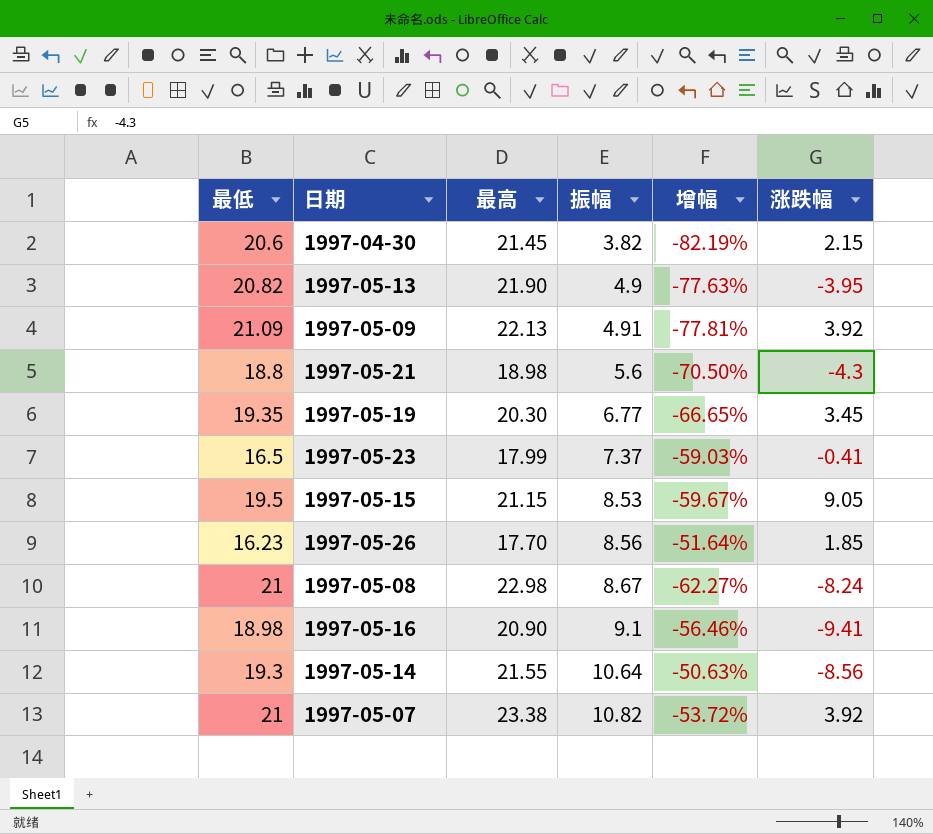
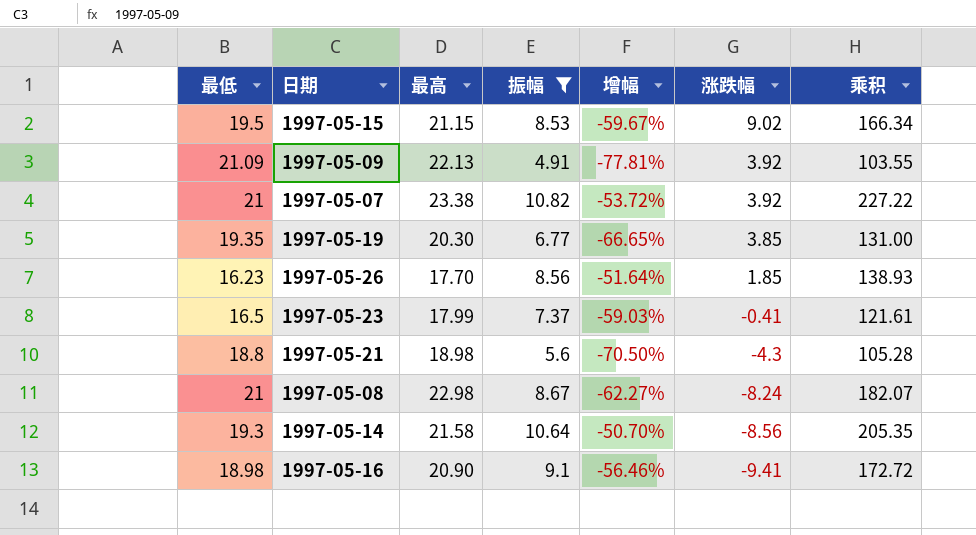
filter: none -> 振幅 >= 4.91
row order: 振幅 ascending -> 涨跌幅 descending
column 乘积 | formula: none -> [最低] * [振幅]
1997-05-15 | 涨跌幅: 9.05 -> 9.02
1997-05-19 | 涨跌幅: 3.45 -> 3.85
1997-05-14 | 最高: 21.55 -> 21.58
1997-05-14 | 增幅: -50.63% -> -50.70%

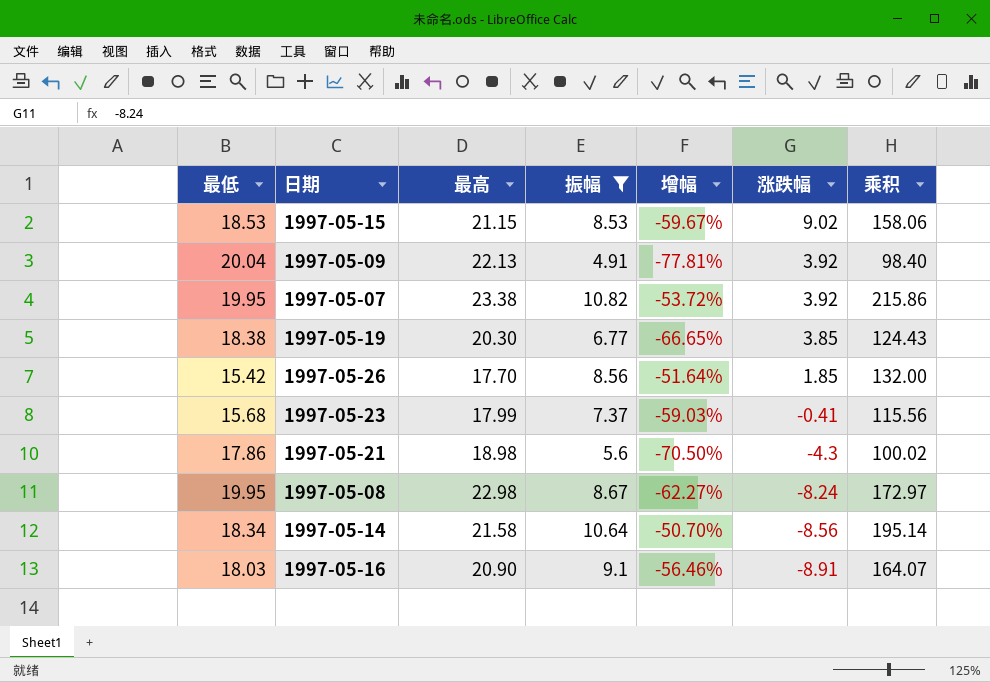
1997-05-15 | 最低: 19.5 -> 18.53
1997-05-15 | 乘积: 166.34 -> 158.06
1997-05-09 | 最低: 21.09 -> 20.04
1997-05-09 | 乘积: 103.55 -> 98.40
1997-05-07 | 最低: 21 -> 19.95
1997-05-07 | 乘积: 227.22 -> 215.86
1997-05-19 | 最低: 19.35 -> 18.38
1997-05-19 | 乘积: 131.00 -> 124.43
1997-05-26 | 最低: 16.23 -> 15.42
1997-05-26 | 乘积: 138.93 -> 132.00
1997-05-23 | 最低: 16.5 -> 15.68
1997-05-23 | 乘积: 121.61 -> 115.56
1997-05-21 | 最低: 18.8 -> 17.86
1997-05-21 | 乘积: 105.28 -> 100.02
1997-05-08 | 最低: 21 -> 19.95
1997-05-08 | 乘积: 182.07 -> 172.97
1997-05-14 | 最低: 19.3 -> 18.34
1997-05-14 | 乘积: 205.35 -> 195.14
1997-05-16 | 最低: 18.98 -> 18.03
1997-05-16 | 涨跌幅: -9.41 -> -8.91
1997-05-16 | 乘积: 172.72 -> 164.07

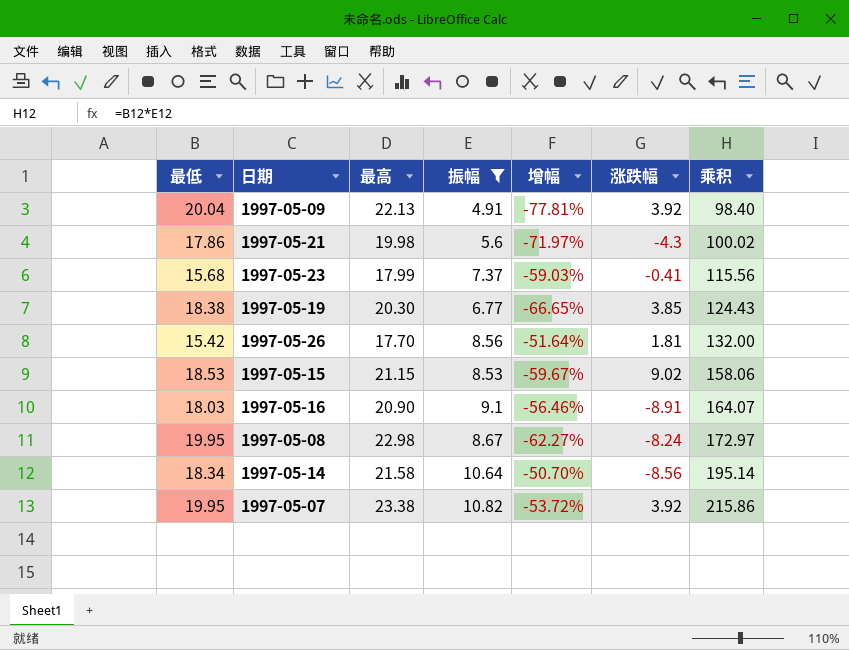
row order: 涨跌幅 descending -> 乘积 ascending
1997-05-21 | 最高: 18.98 -> 19.98
1997-05-21 | 增幅: -70.50% -> -71.97%
1997-05-26 | 涨跌幅: 1.85 -> 1.81

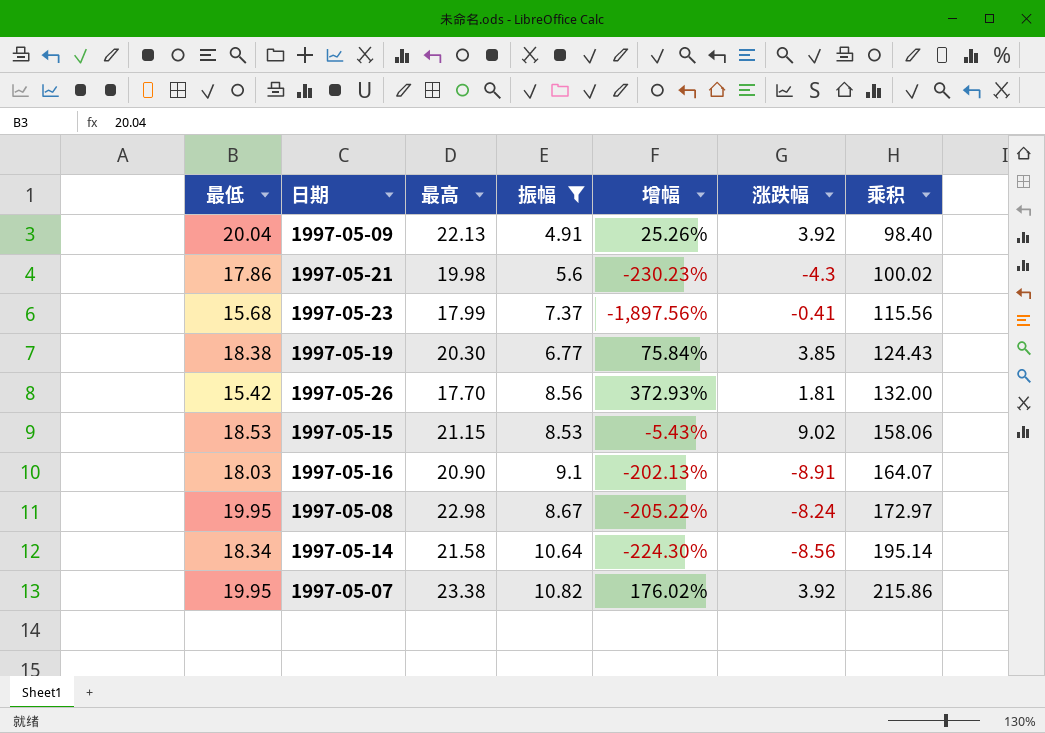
column 增幅 | formula: ([振幅] - [最高]) / [最高] -> ([振幅] - [涨跌幅]) / [涨跌幅]

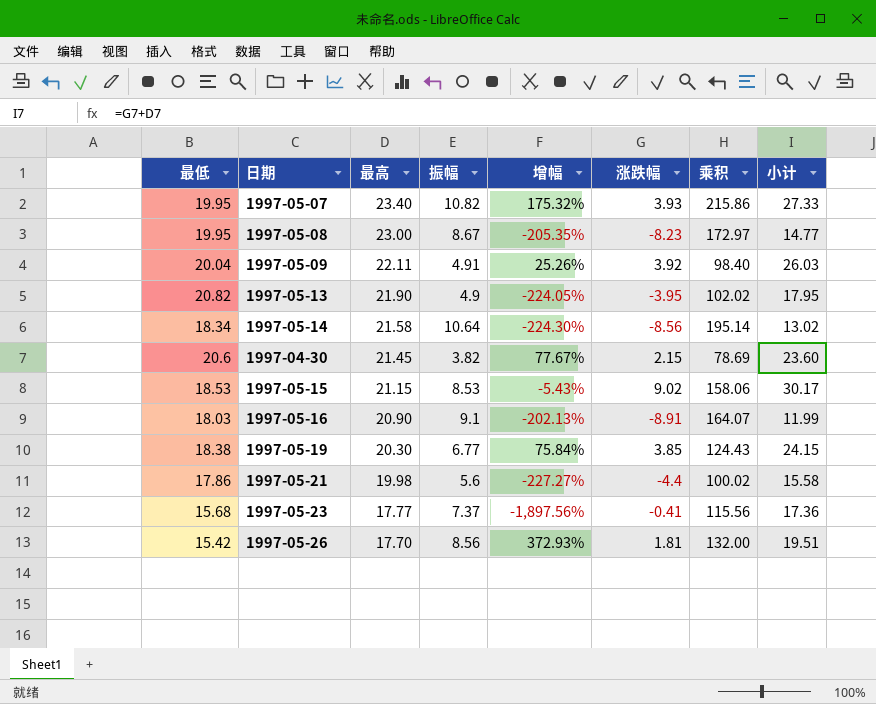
filter: 振幅 >= 4.91 -> none
row order: 乘积 ascending -> 最高 descending
column 小计 | formula: none -> [最高] + [涨跌幅]
1997-05-07 | 最高: 23.38 -> 23.40
1997-05-07 | 增幅: 176.02% -> 175.32%
1997-05-07 | 涨跌幅: 3.92 -> 3.93
1997-05-08 | 最高: 22.98 -> 23.00
1997-05-08 | 增幅: -205.22% -> -205.35%
1997-05-08 | 涨跌幅: -8.24 -> -8.23
1997-05-09 | 最高: 22.13 -> 22.11
1997-05-21 | 增幅: -230.23% -> -227.27%
1997-05-21 | 涨跌幅: -4.3 -> -4.4
1997-05-23 | 最高: 17.99 -> 17.77

